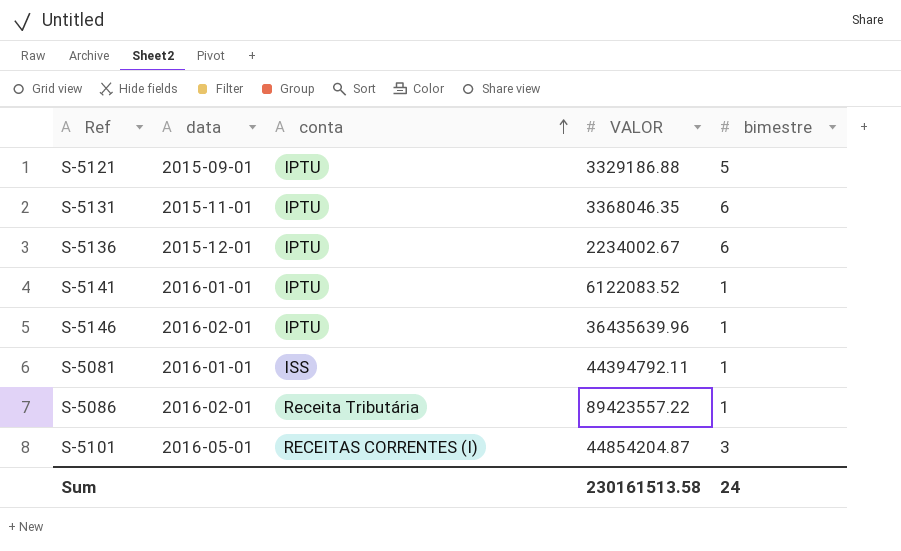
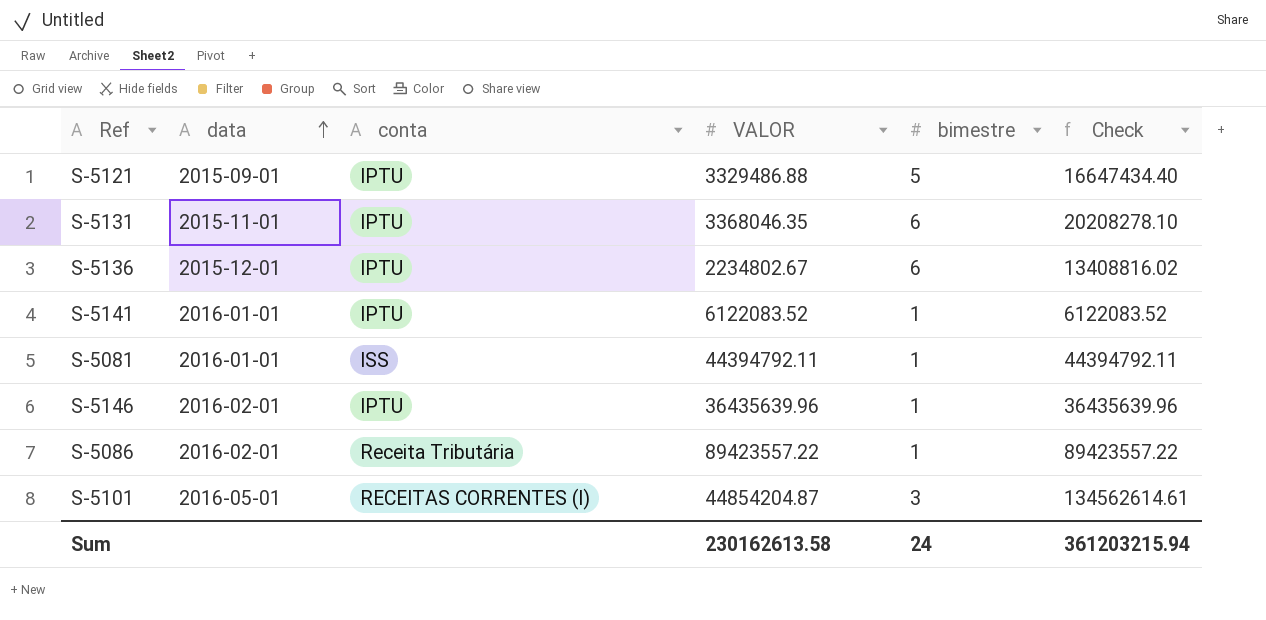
row order: conta ascending -> data ascending
column Check | formula: none -> [VALOR] * [bimestre]
S-5121 | VALOR: 3329186.88 -> 3329486.88
S-5136 | VALOR: 2234002.67 -> 2234802.67
Sum | VALOR: 230161513.58 -> 230162613.58

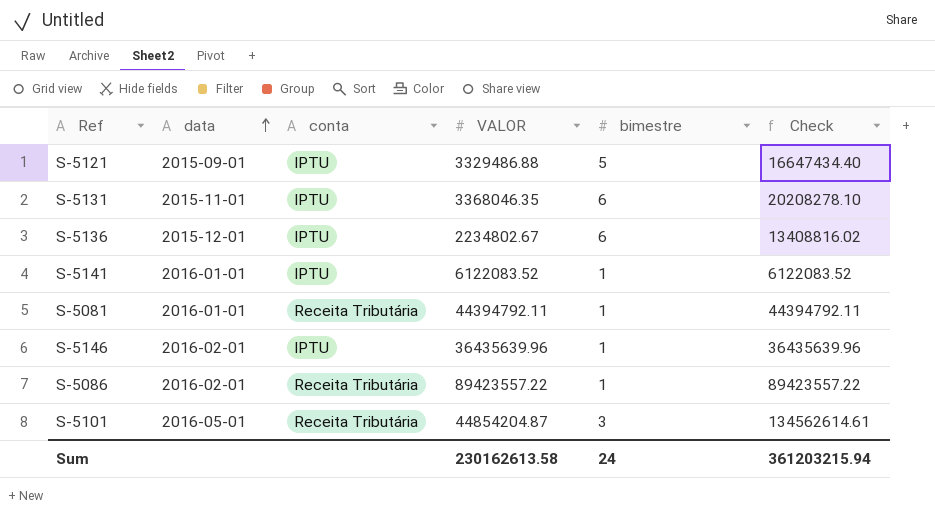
S-5081 | conta: ISS -> Receita Tributária
S-5101 | conta: RECEITAS CORRENTES (I) -> Receita Tributária

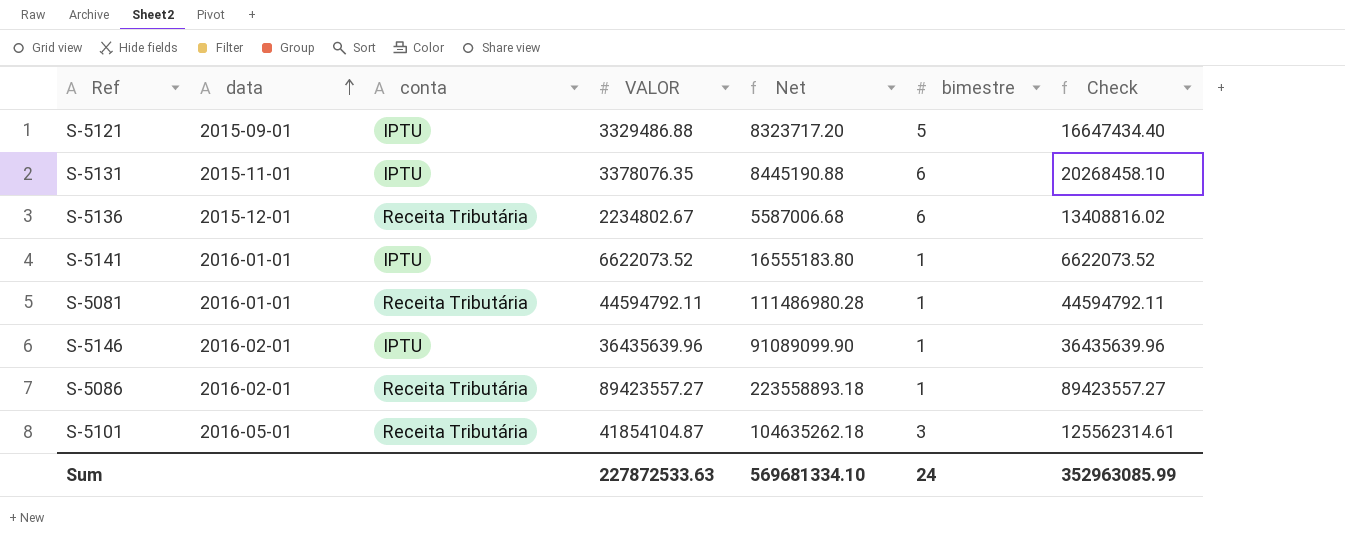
column Net | formula: none -> [VALOR] * 2.5
S-5131 | VALOR: 3368046.35 -> 3378076.35
S-5131 | Check: 20208278.10 -> 20268458.10
S-5136 | conta: IPTU -> Receita Tributária
S-5141 | VALOR: 6122083.52 -> 6622073.52
S-5141 | Check: 6122083.52 -> 6622073.52
S-5081 | VALOR: 44394792.11 -> 44594792.11
S-5081 | Check: 44394792.11 -> 44594792.11
S-5086 | VALOR: 89423557.22 -> 89423557.27
S-5086 | Check: 89423557.22 -> 89423557.27
S-5101 | VALOR: 44854204.87 -> 41854104.87
S-5101 | Check: 134562614.61 -> 125562314.61
Sum | VALOR: 230162613.58 -> 227872533.63
Sum | Check: 361203215.94 -> 352963085.99

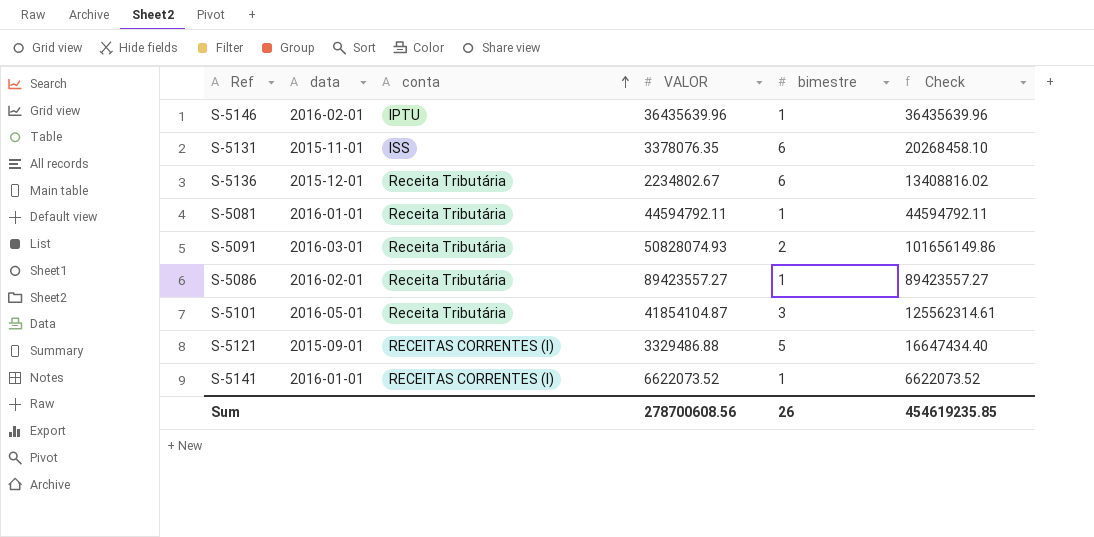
row order: data ascending -> conta ascending
column Net | formula: [VALOR] * 2.5 -> none
S-5131 | conta: IPTU -> ISS
row S-5091: none -> 2016-03-01 | Receita Tributária | 50828074.93 | 2 | 101656149.86
S-5121 | conta: IPTU -> RECEITAS CORRENTES (I)
S-5141 | conta: IPTU -> RECEITAS CORRENTES (I)
Sum | VALOR: 227872533.63 -> 278700608.56
Sum | bimestre: 24 -> 26
Sum | Check: 352963085.99 -> 454619235.85

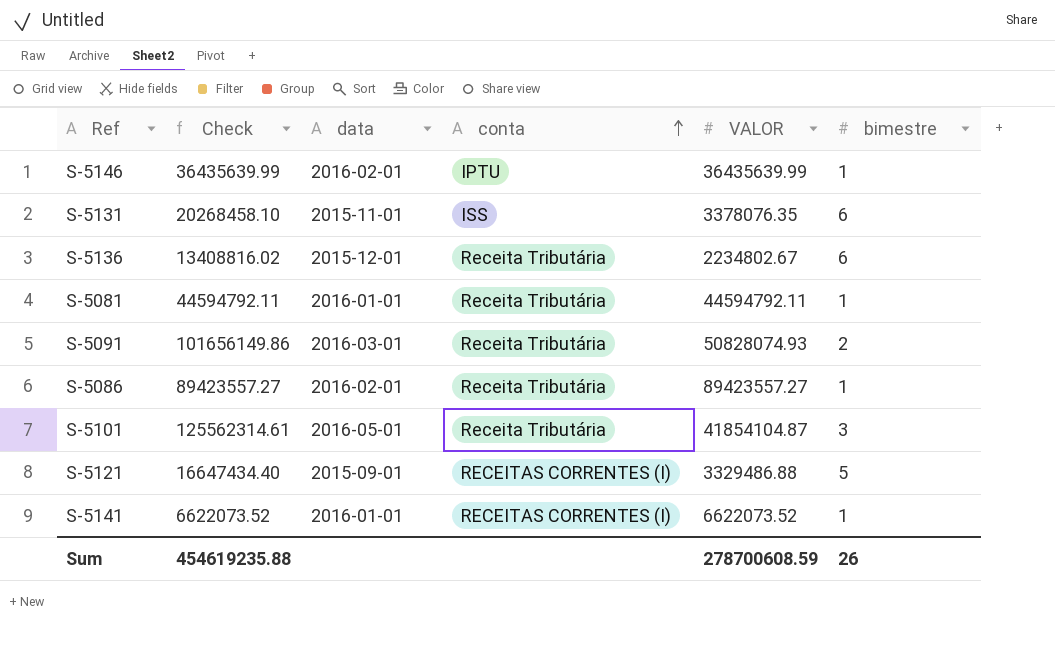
column Check | position: 6 -> 2
S-5146 | Check: 36435639.96 -> 36435639.99
S-5146 | VALOR: 36435639.96 -> 36435639.99
Sum | Check: 454619235.85 -> 454619235.88
Sum | VALOR: 278700608.56 -> 278700608.59

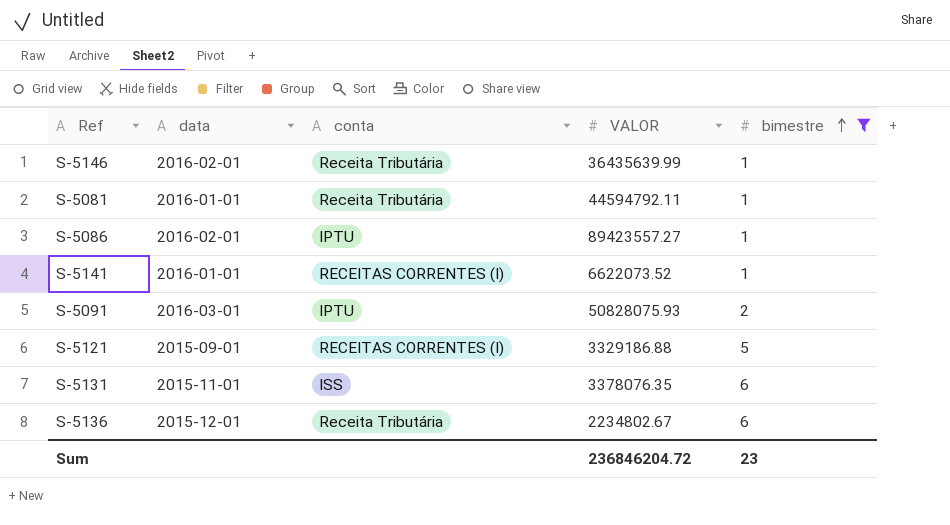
filter: none -> bimestre != 3
row order: conta ascending -> bimestre ascending
column Check | formula: [VALOR] * [bimestre] -> none
S-5146 | conta: IPTU -> Receita Tributária
S-5086 | conta: Receita Tributária -> IPTU
S-5091 | conta: Receita Tributária -> IPTU
S-5091 | VALOR: 50828074.93 -> 50828075.93
S-5121 | VALOR: 3329486.88 -> 3329186.88
Sum | VALOR: 278700608.59 -> 236846204.72
Sum | bimestre: 26 -> 23

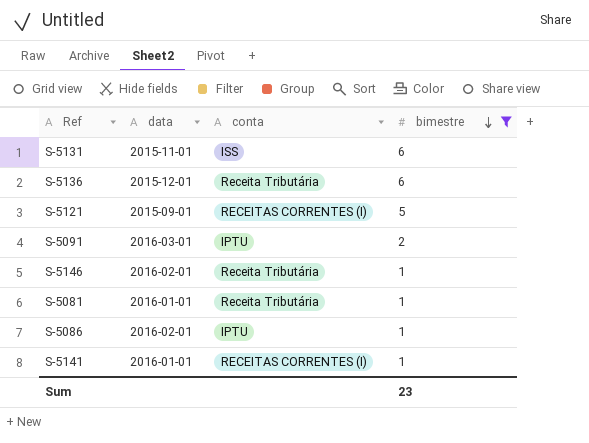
row order: bimestre ascending -> bimestre descending
column VALOR | position: 4 -> none

